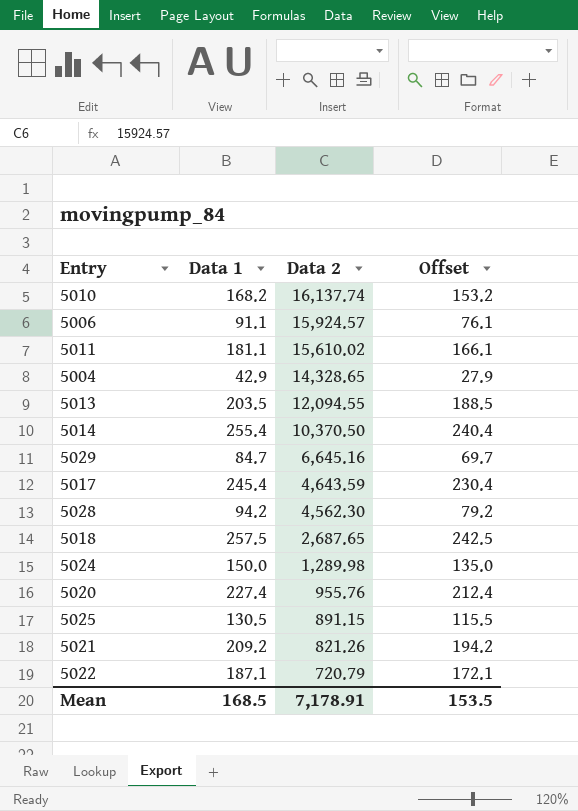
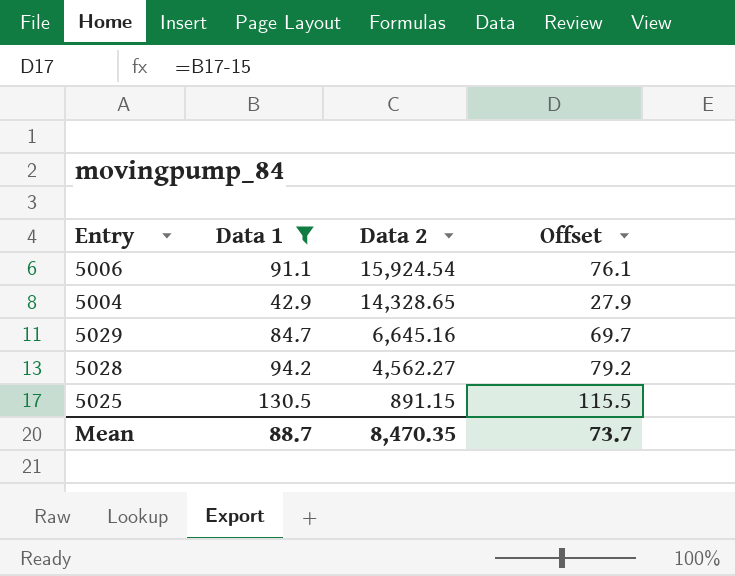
filter: none -> Data 1 <= 130.5
5006 | Data 2: 15,924.57 -> 15,924.54
5028 | Data 2: 4,562.30 -> 4,562.27
Mean | Data 1: 168.5 -> 88.7
Mean | Data 2: 7,178.91 -> 8,470.35
Mean | Offset: 153.5 -> 73.7

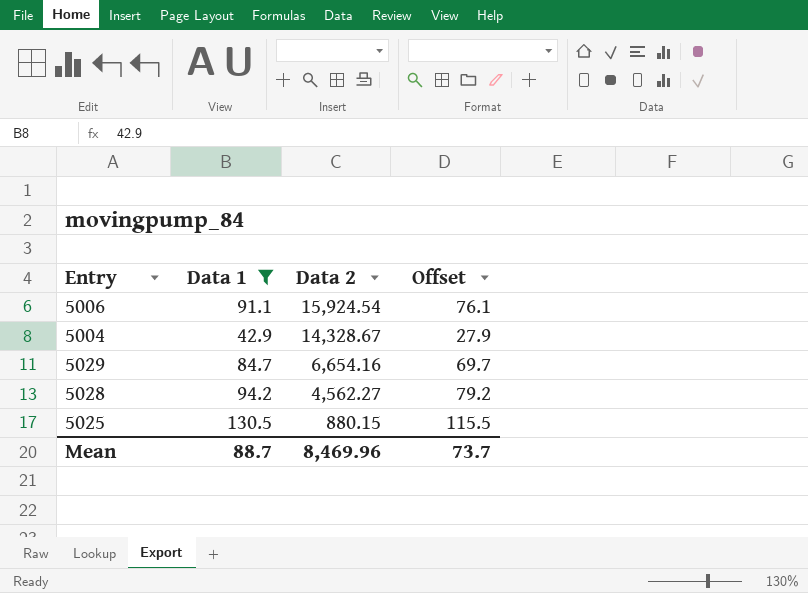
5004 | Data 2: 14,328.65 -> 14,328.67
5029 | Data 2: 6,645.16 -> 6,654.16
5025 | Data 2: 891.15 -> 880.15
Mean | Data 2: 8,470.35 -> 8,469.96

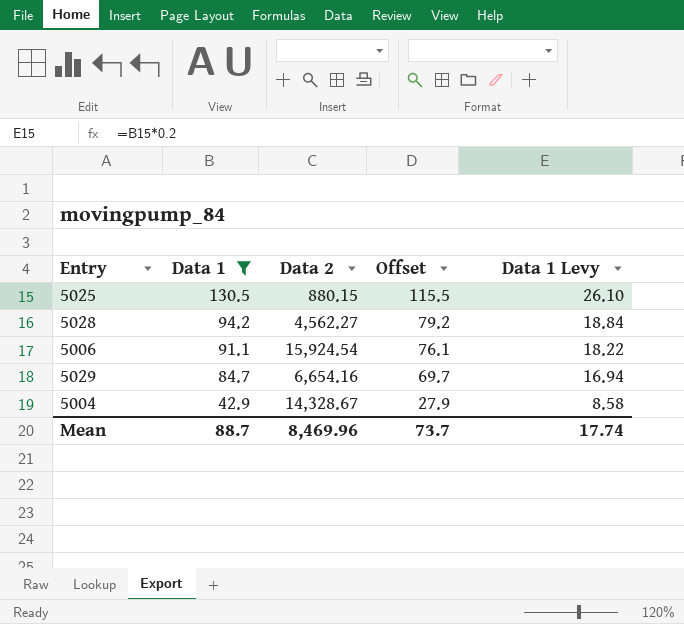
row order: Data 2 descending -> Data 1 descending
column Data 1 Levy | formula: none -> [Data 1] * 0.2

